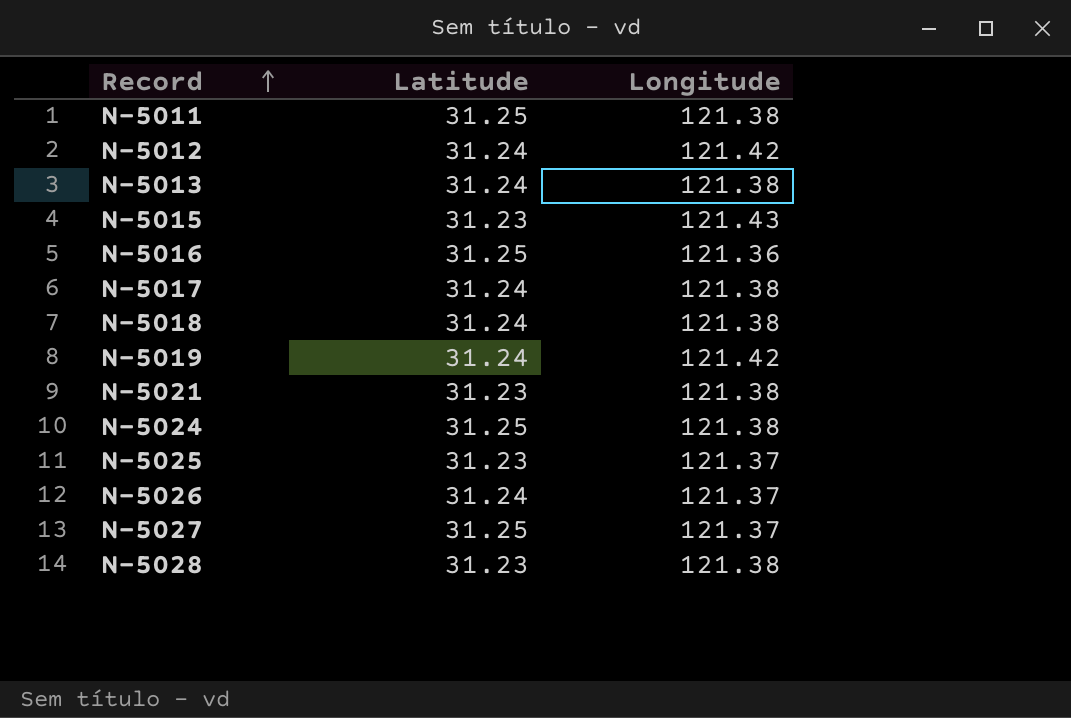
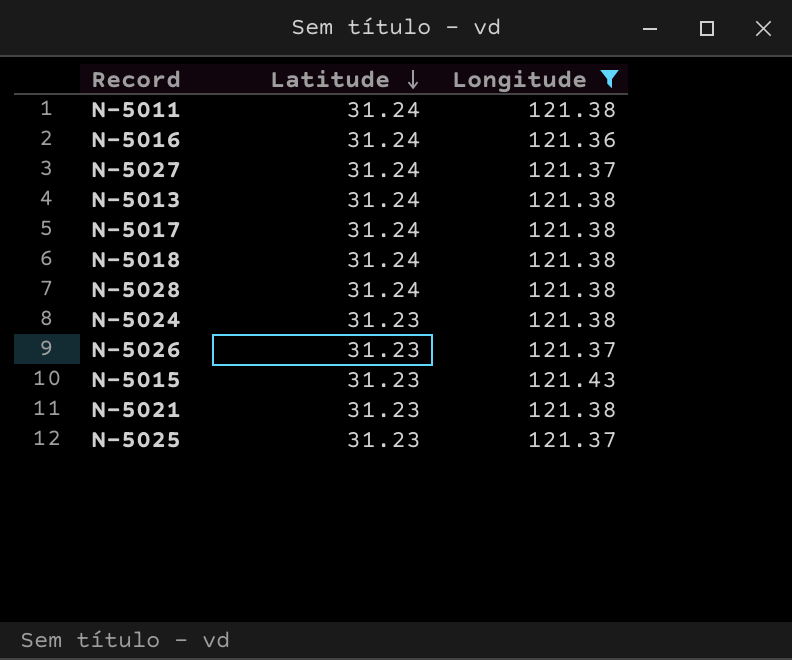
filter: none -> Longitude != 121.42
row order: Record ascending -> Latitude descending
N-5011 | Latitude: 31.25 -> 31.24
N-5016 | Latitude: 31.25 -> 31.24
N-5027 | Latitude: 31.25 -> 31.24
N-5028 | Latitude: 31.23 -> 31.24
N-5024 | Latitude: 31.25 -> 31.23
N-5026 | Latitude: 31.24 -> 31.23

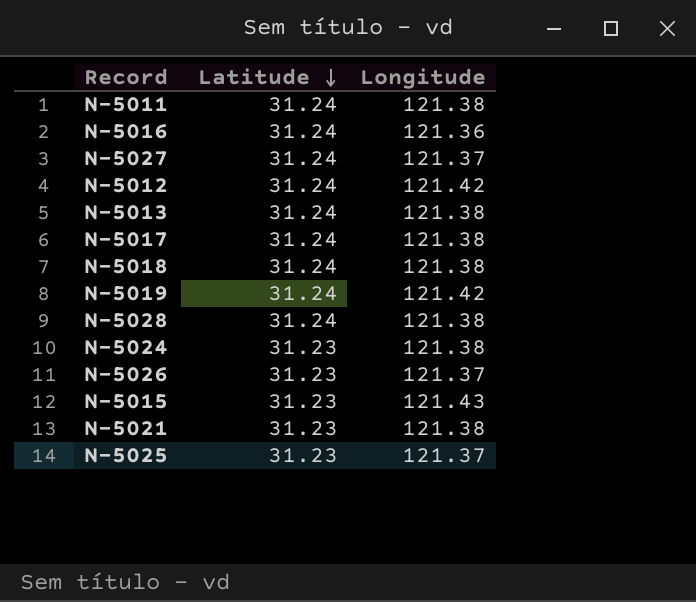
filter: Longitude != 121.42 -> none

